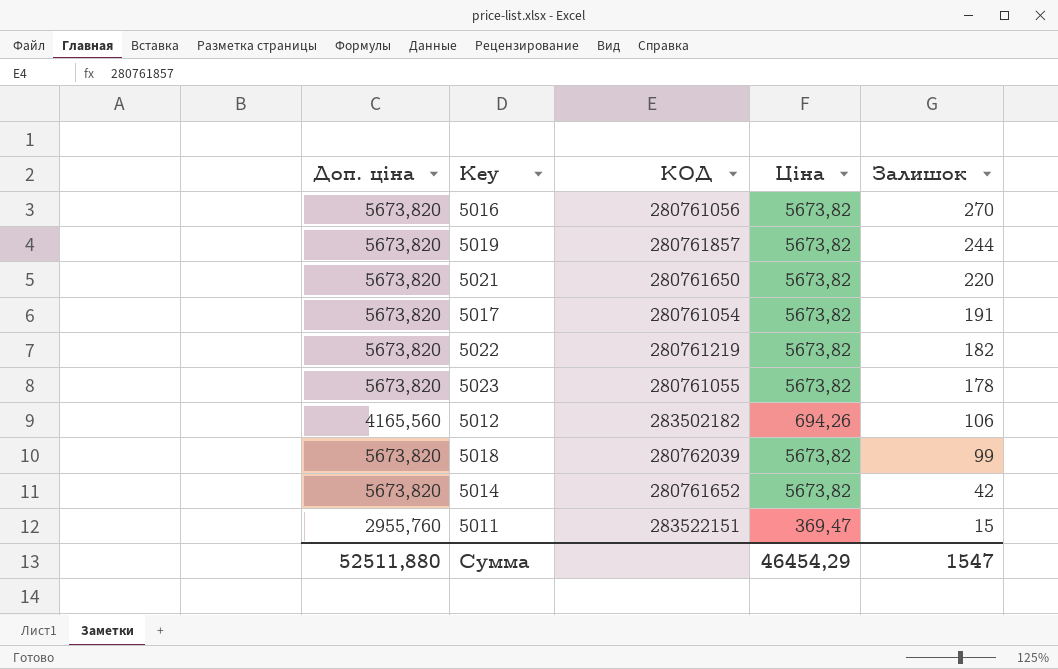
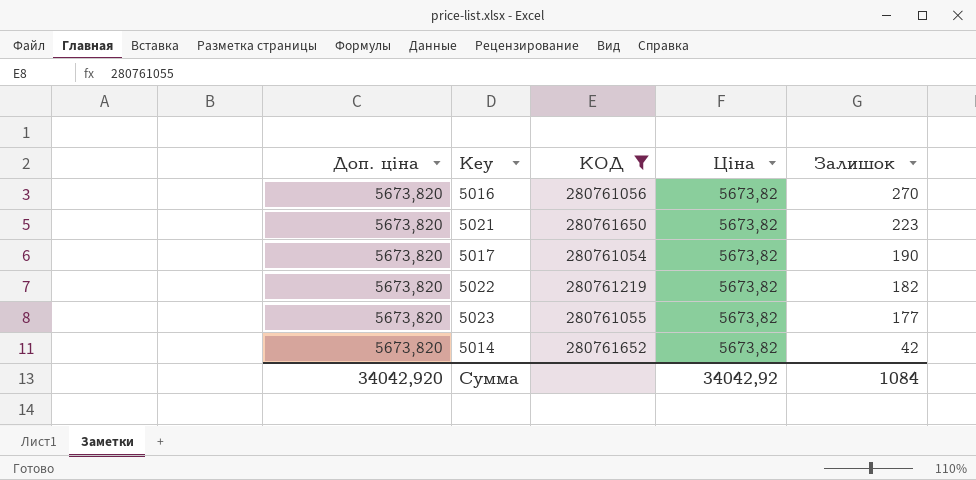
filter: none -> КОД <= 280761652
5021 | Залишок: 220 -> 223
5017 | Залишок: 191 -> 190
5023 | Залишок: 178 -> 177
Сумма | Доп. ціна: 52511,880 -> 34042,920
Сумма | Ціна: 46454,29 -> 34042,92
Сумма | Залишок: 1547 -> 1084

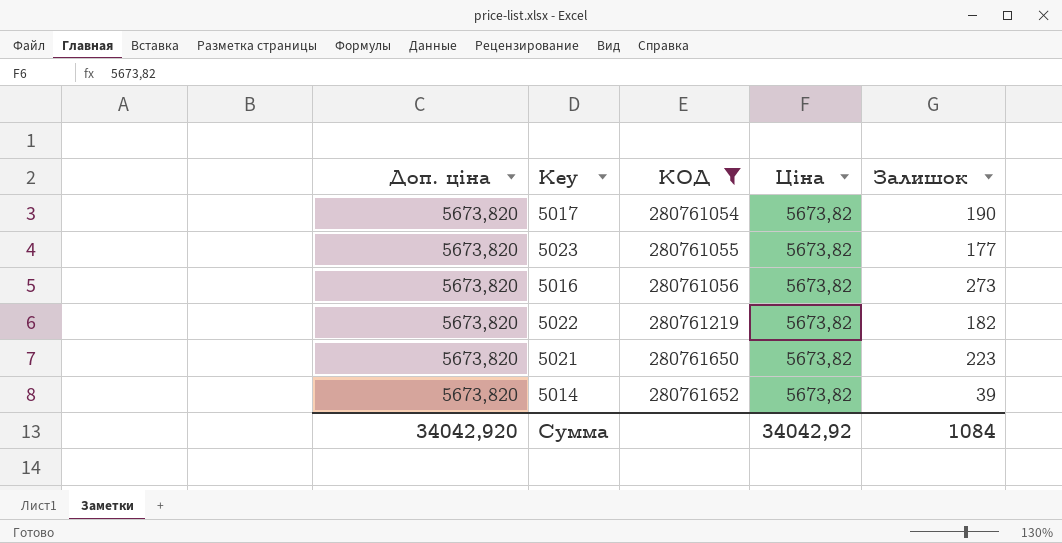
row order: Залишок descending -> КОД ascending
5016 | Залишок: 270 -> 273
5014 | Залишок: 42 -> 39

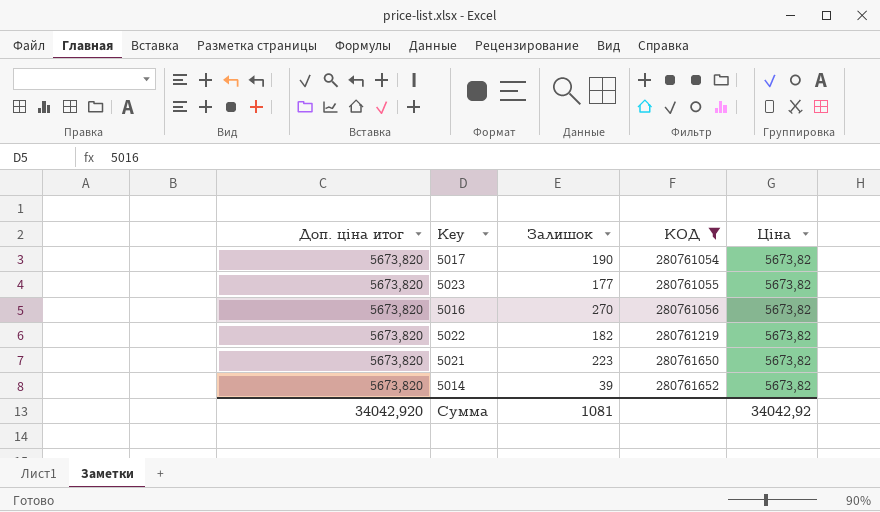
column name: Доп. ціна -> Доп. ціна итог
column Залишок | position: 5 -> 3
5016 | Залишок: 273 -> 270
Сумма | Залишок: 1084 -> 1081

